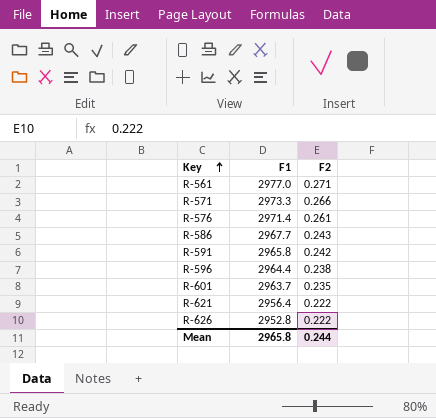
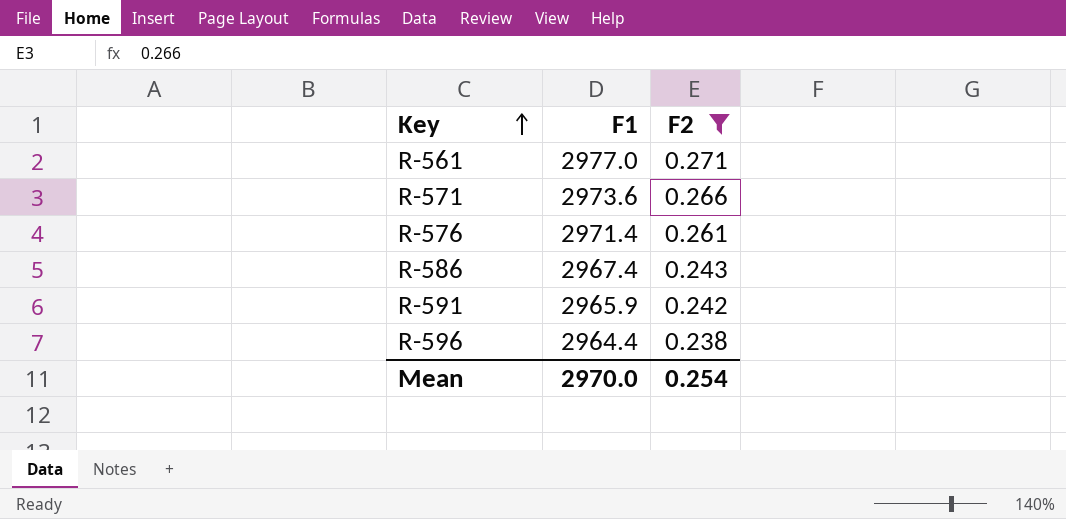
filter: none -> F2 >= 0.238
R-571 | F1: 2973.3 -> 2973.6
R-586 | F1: 2967.7 -> 2967.4
R-591 | F1: 2965.8 -> 2965.9
Mean | F1: 2965.8 -> 2970.0
Mean | F2: 0.244 -> 0.254

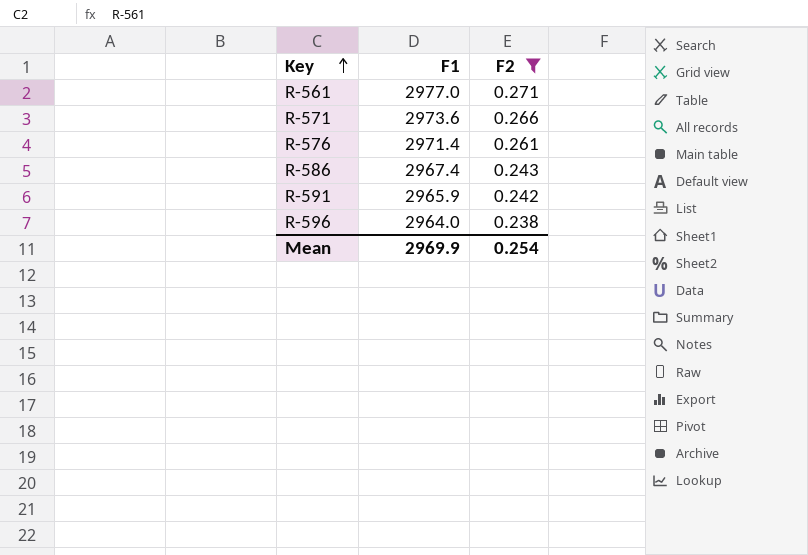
R-596 | F1: 2964.4 -> 2964.0
Mean | F1: 2970.0 -> 2969.9

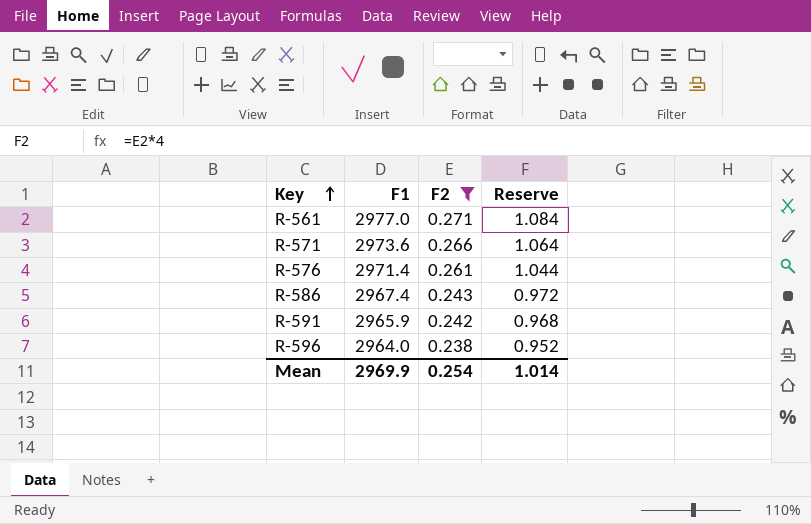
column Reserve | formula: none -> [F2] * 4

